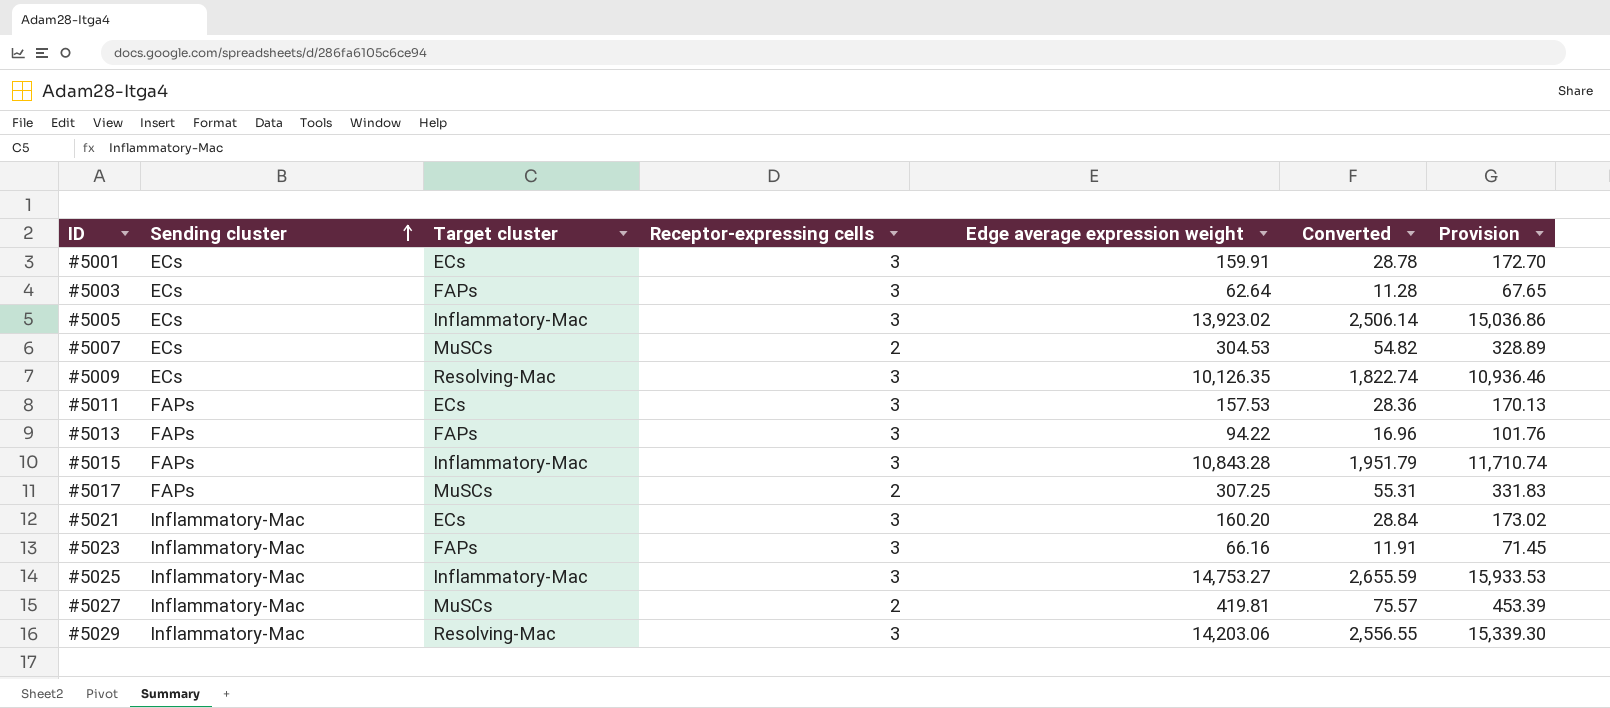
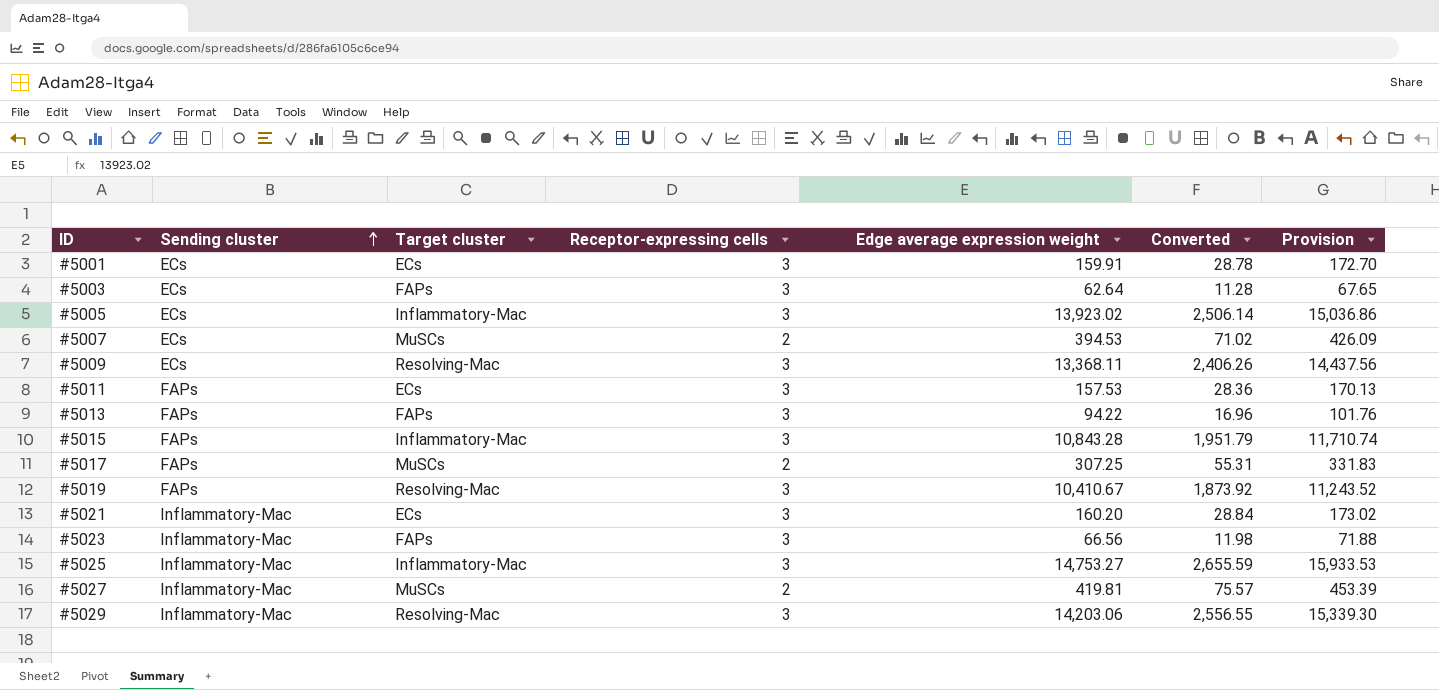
#5007 | Edge average expression weight: 304.53 -> 394.53
#5007 | Converted: 54.82 -> 71.02
#5007 | Provision: 328.89 -> 426.09
#5009 | Edge average expression weight: 10,126.35 -> 13,368.11
#5009 | Converted: 1,822.74 -> 2,406.26
#5009 | Provision: 10,936.46 -> 14,437.56
row #5019: none -> FAPs | Resolving-Mac | 3 | 10,410.67 | 1,873.92 | 11,243.52
#5023 | Edge average expression weight: 66.16 -> 66.56
#5023 | Converted: 11.91 -> 11.98
#5023 | Provision: 71.45 -> 71.88

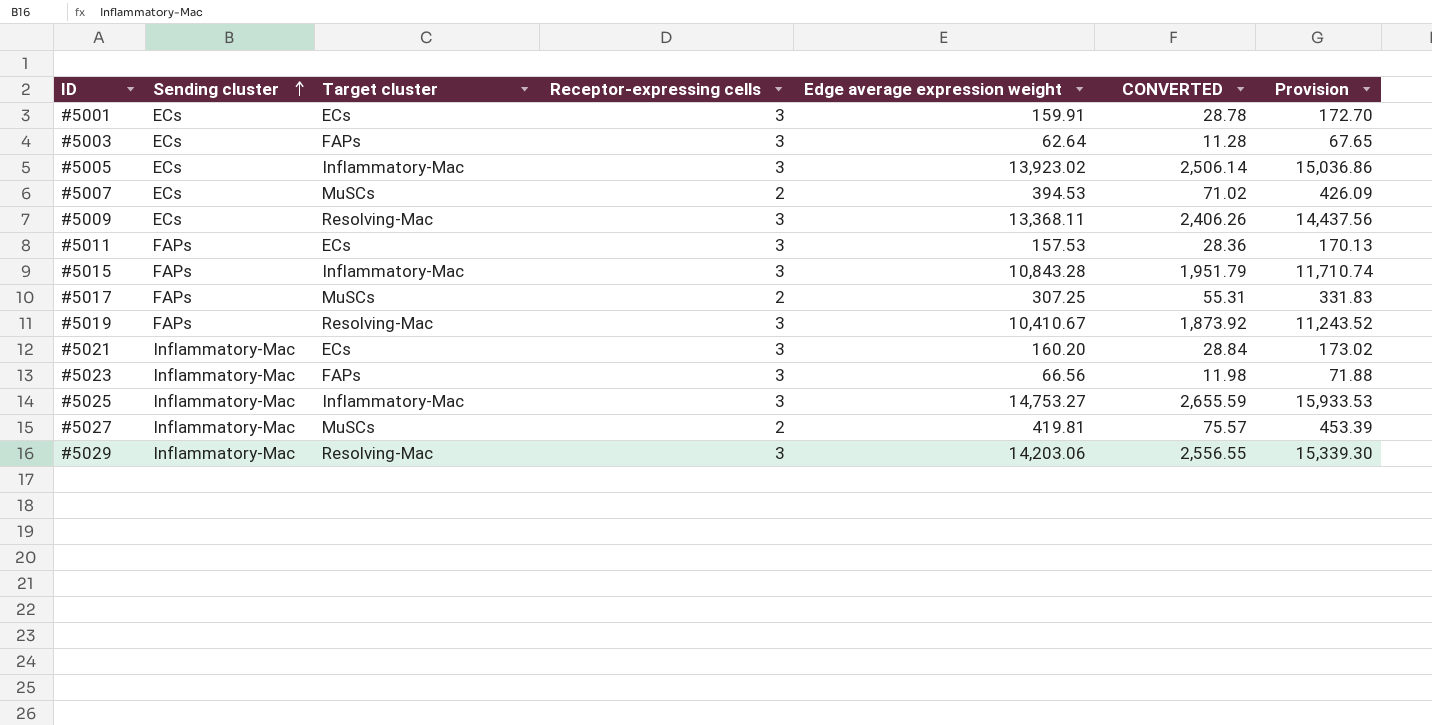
column name: Converted -> CONVERTED
row #5013: FAPs | FAPs | 3 | 94.22 | 16.96 | 101.76 -> none

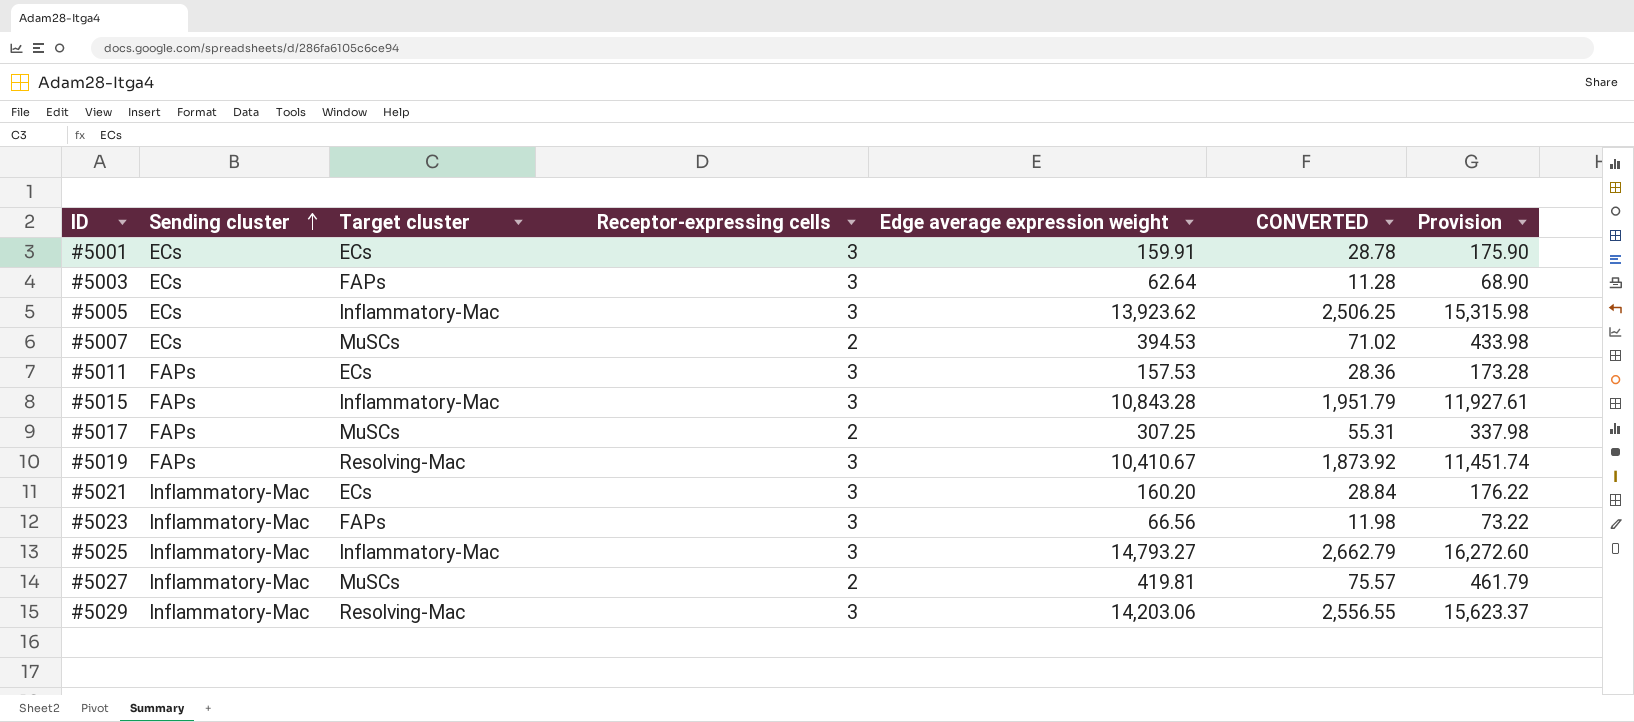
column Provision | formula: [Edge average expression weight] * 1.08 -> [Edge average expression weight] * 1.1
row #5009: ECs | Resolving-Mac | 3 | 13,368.11 | 2,406.26 | 14,437.56 -> none
#5005 | Edge average expression weight: 13,923.02 -> 13,923.62
#5005 | CONVERTED: 2,506.14 -> 2,506.25
#5025 | Edge average expression weight: 14,753.27 -> 14,793.27
#5025 | CONVERTED: 2,655.59 -> 2,662.79

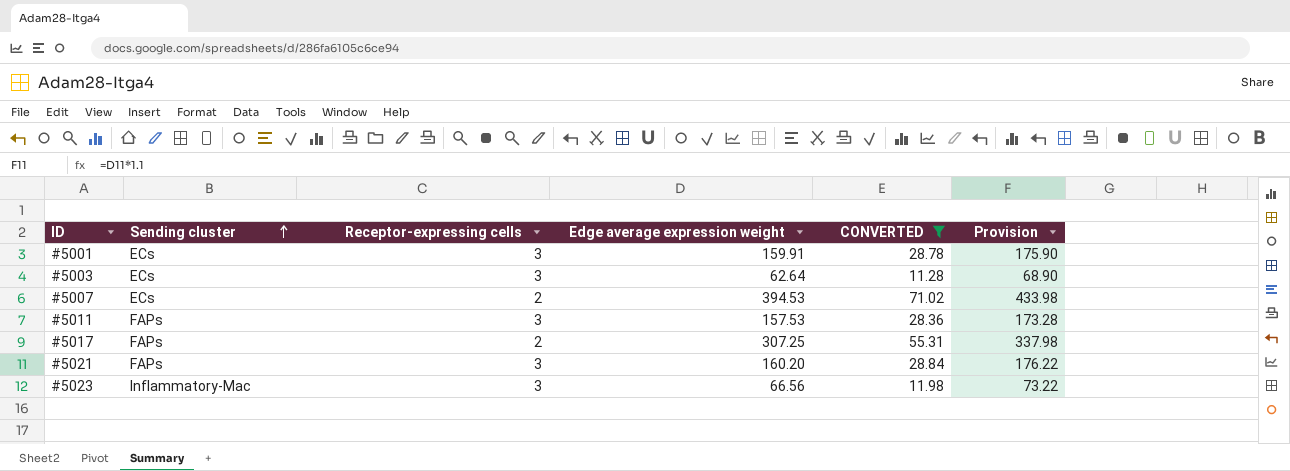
filter: none -> CONVERTED <= 71.02
column Target cluster | position: 3 -> none
#5021 | Sending cluster: Inflammatory-Mac -> FAPs

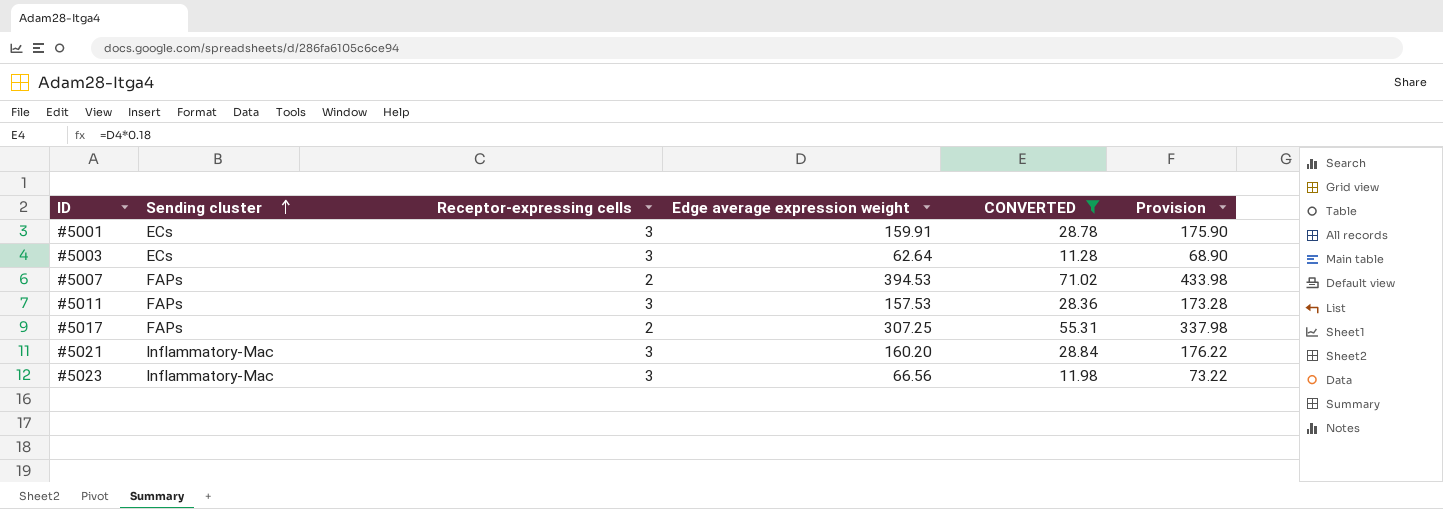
#5007 | Sending cluster: ECs -> FAPs
#5021 | Sending cluster: FAPs -> Inflammatory-Mac

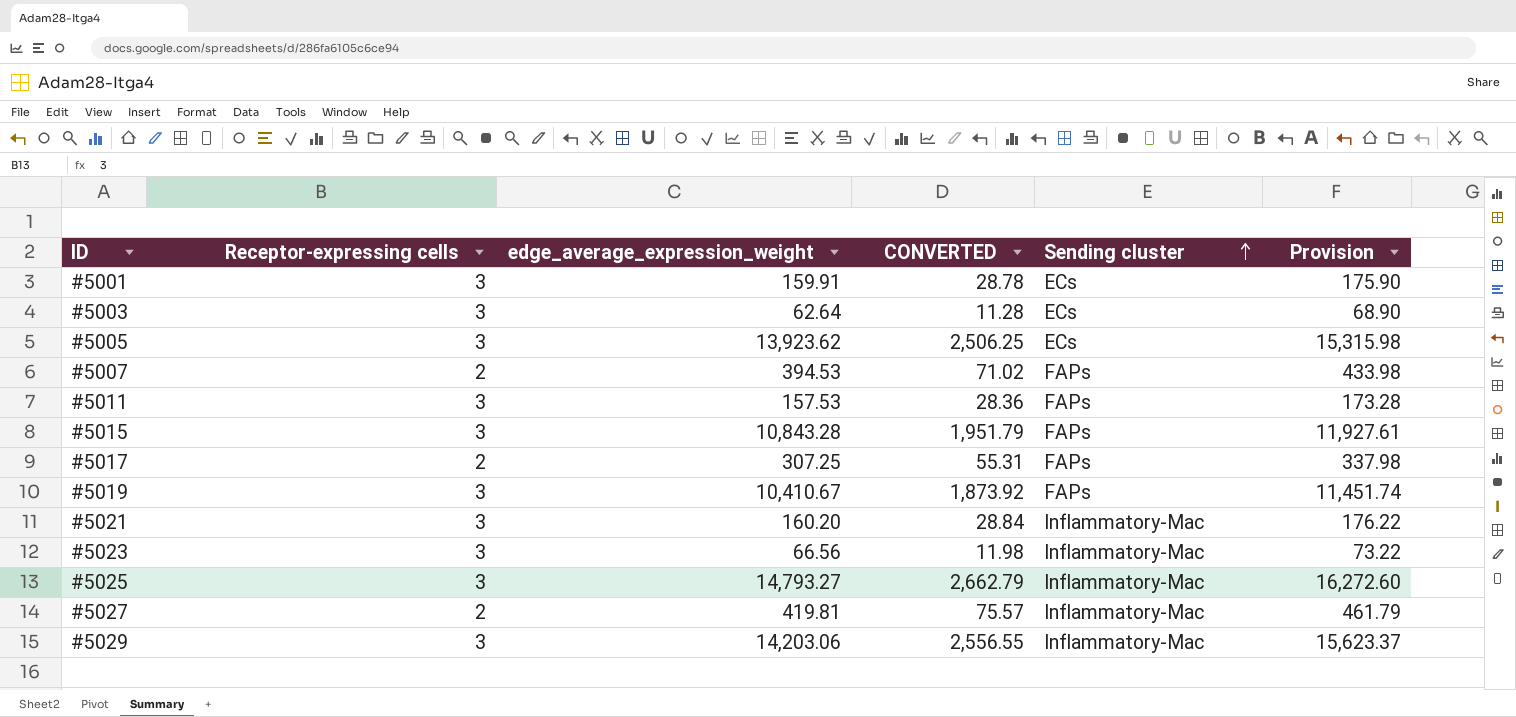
filter: CONVERTED <= 71.02 -> none
column name: Edge average expression weight -> edge_average_expression_weight
column Sending cluster | position: 2 -> 5

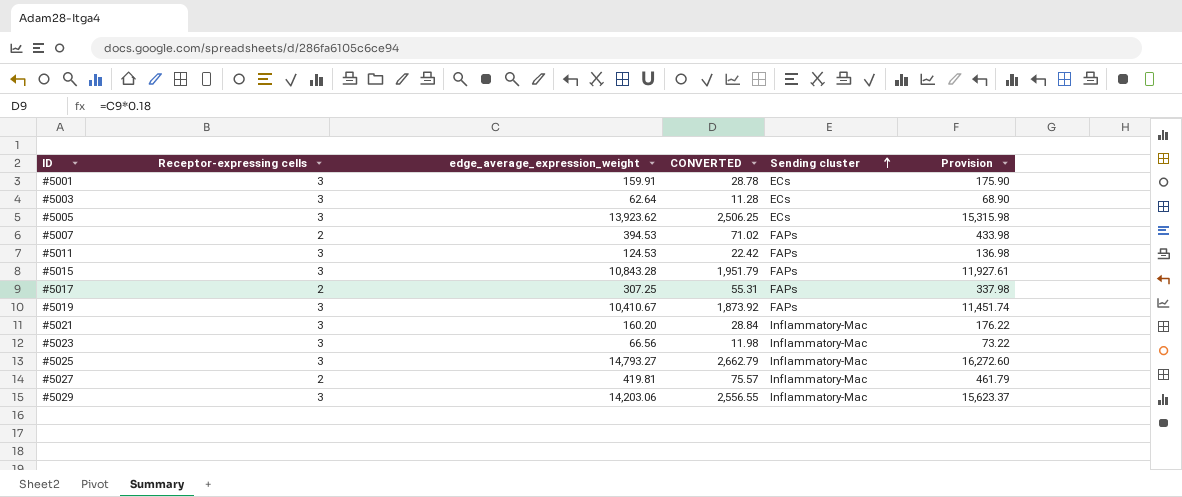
#5011 | edge_average_expression_weight: 157.53 -> 124.53
#5011 | CONVERTED: 28.36 -> 22.42
#5011 | Provision: 173.28 -> 136.98

